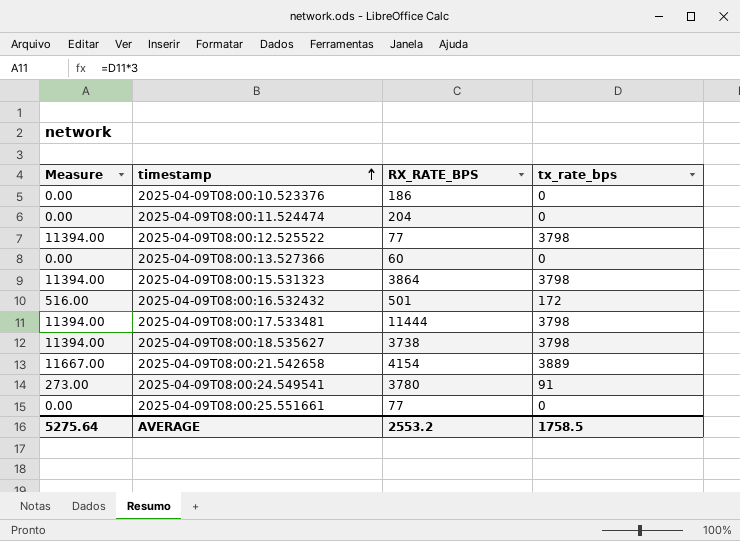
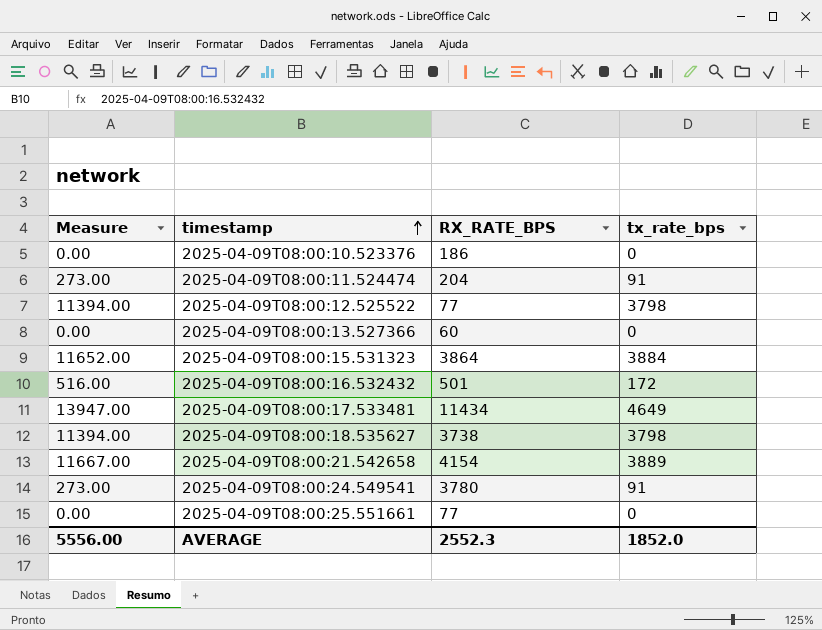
2025-04-09T08:00:11.524474 | Measure: 0.00 -> 273.00
2025-04-09T08:00:11.524474 | tx_rate_bps: 0 -> 91
2025-04-09T08:00:15.531323 | Measure: 11394.00 -> 11652.00
2025-04-09T08:00:15.531323 | tx_rate_bps: 3798 -> 3884
2025-04-09T08:00:17.533481 | Measure: 11394.00 -> 13947.00
2025-04-09T08:00:17.533481 | RX_RATE_BPS: 11444 -> 11434
2025-04-09T08:00:17.533481 | tx_rate_bps: 3798 -> 4649
AVERAGE | Measure: 5275.64 -> 5556.00
AVERAGE | RX_RATE_BPS: 2553.2 -> 2552.3
AVERAGE | tx_rate_bps: 1758.5 -> 1852.0

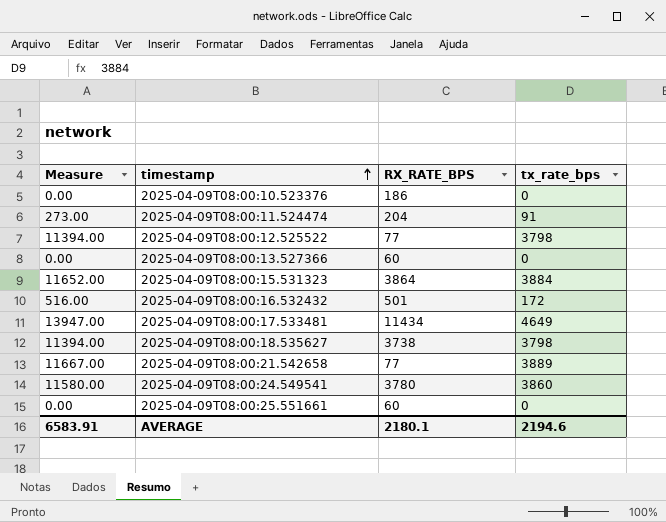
2025-04-09T08:00:21.542658 | RX_RATE_BPS: 4154 -> 77
2025-04-09T08:00:24.549541 | Measure: 273.00 -> 11580.00
2025-04-09T08:00:24.549541 | tx_rate_bps: 91 -> 3860
2025-04-09T08:00:25.551661 | RX_RATE_BPS: 77 -> 60
AVERAGE | Measure: 5556.00 -> 6583.91
AVERAGE | RX_RATE_BPS: 2552.3 -> 2180.1
AVERAGE | tx_rate_bps: 1852.0 -> 2194.6

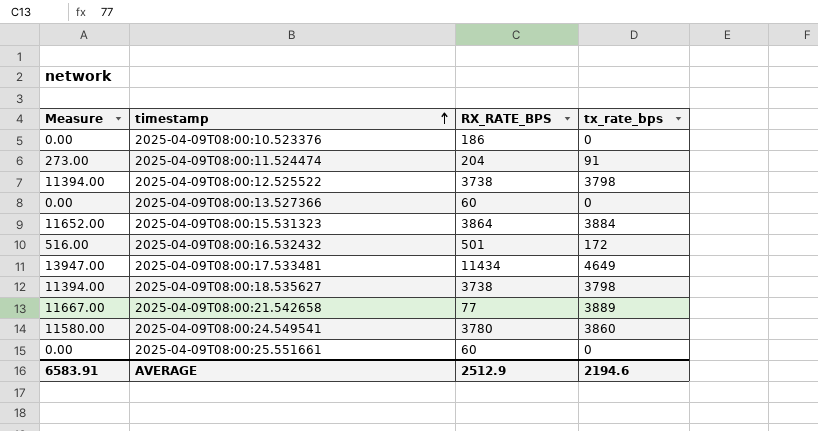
2025-04-09T08:00:12.525522 | RX_RATE_BPS: 77 -> 3738
AVERAGE | RX_RATE_BPS: 2180.1 -> 2512.9

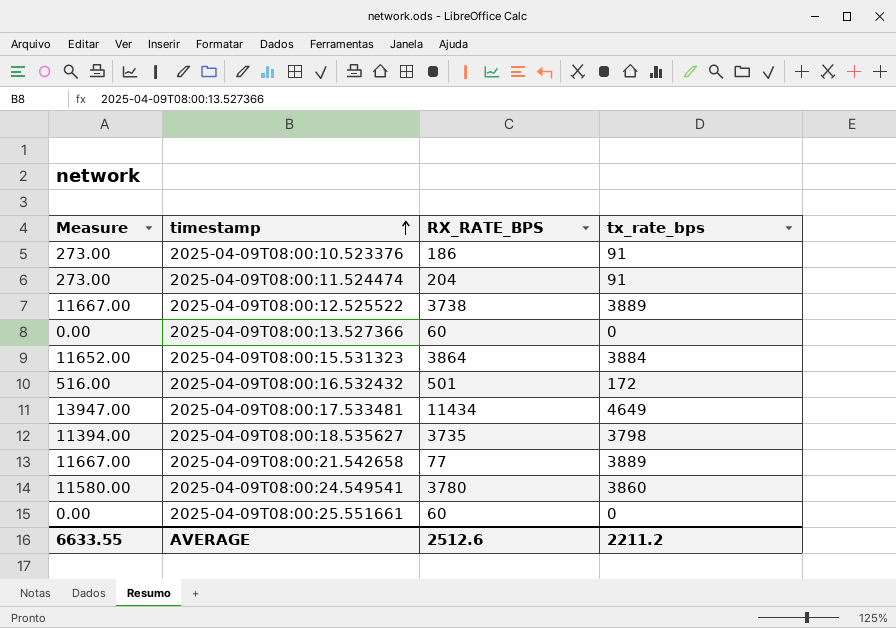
2025-04-09T08:00:10.523376 | Measure: 0.00 -> 273.00
2025-04-09T08:00:10.523376 | tx_rate_bps: 0 -> 91
2025-04-09T08:00:12.525522 | Measure: 11394.00 -> 11667.00
2025-04-09T08:00:12.525522 | tx_rate_bps: 3798 -> 3889
2025-04-09T08:00:18.535627 | RX_RATE_BPS: 3738 -> 3735
AVERAGE | Measure: 6583.91 -> 6633.55
AVERAGE | RX_RATE_BPS: 2512.9 -> 2512.6
AVERAGE | tx_rate_bps: 2194.6 -> 2211.2

